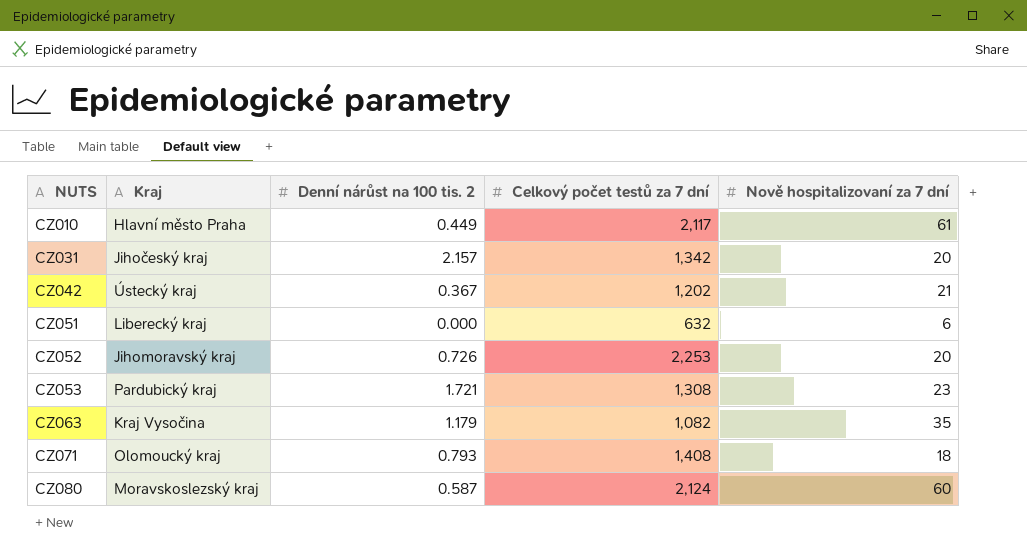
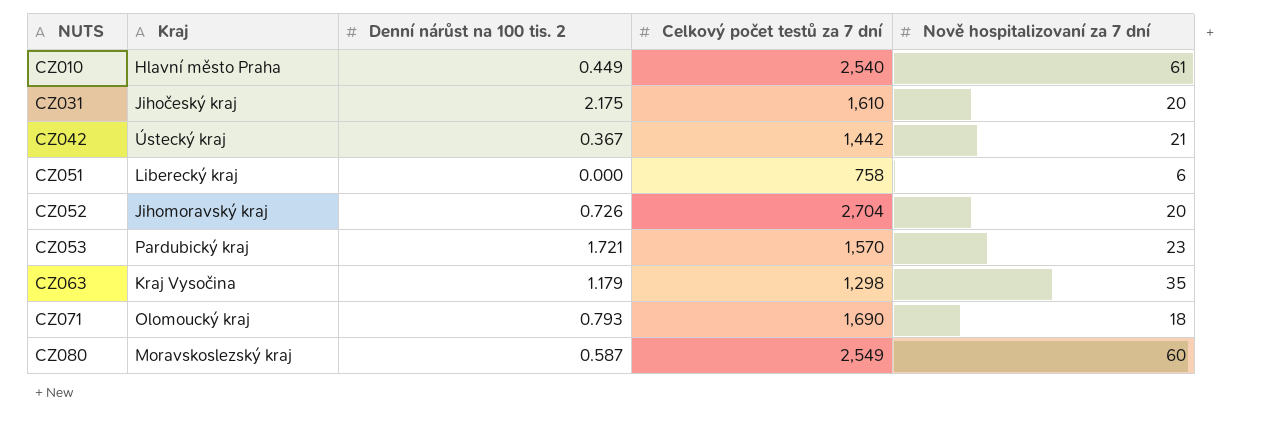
CZ010 | Celkový počet testů za 7 dní: 2,117 -> 2,540
CZ031 | Denní nárůst na 100 tis. 2: 2.157 -> 2.175
CZ031 | Celkový počet testů za 7 dní: 1,342 -> 1,610
CZ042 | Celkový počet testů za 7 dní: 1,202 -> 1,442
CZ051 | Celkový počet testů za 7 dní: 632 -> 758
CZ052 | Celkový počet testů za 7 dní: 2,253 -> 2,704
CZ053 | Celkový počet testů za 7 dní: 1,308 -> 1,570
CZ063 | Celkový počet testů za 7 dní: 1,082 -> 1,298
CZ071 | Celkový počet testů za 7 dní: 1,408 -> 1,690
CZ080 | Celkový počet testů za 7 dní: 2,124 -> 2,549

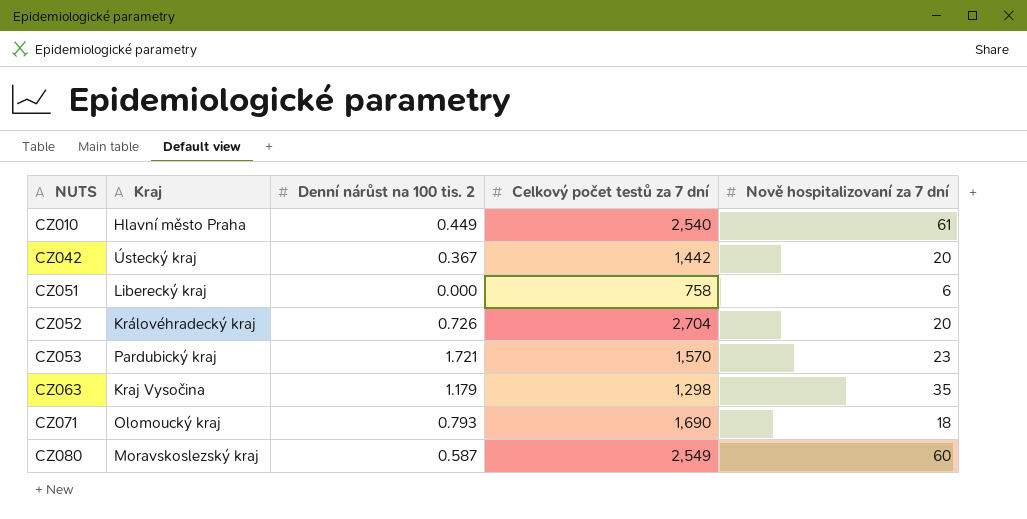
row CZ031: Jihočeský kraj | 2.175 | 1,610 | 20 -> none
CZ042 | Nově hospitalizovaní za 7 dní: 21 -> 20
CZ052 | Kraj: Jihomoravský kraj -> Královéhradecký kraj

